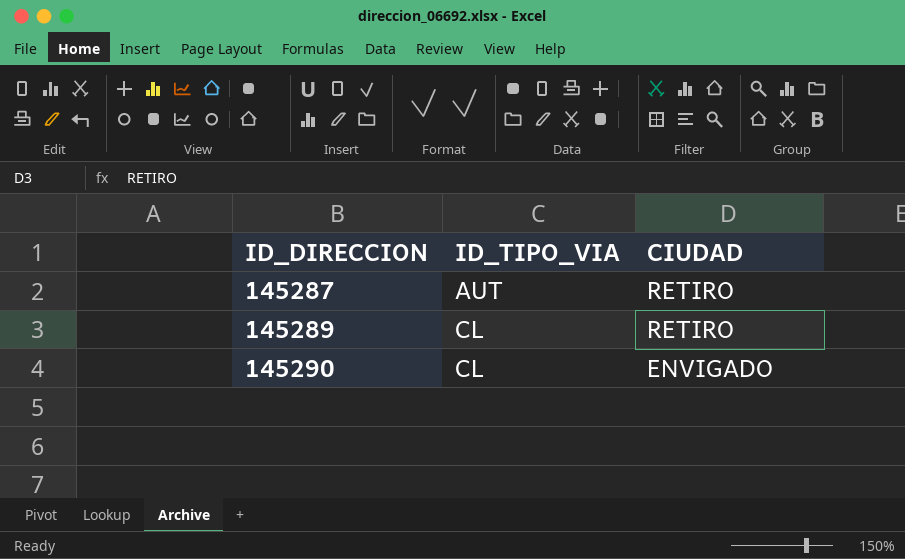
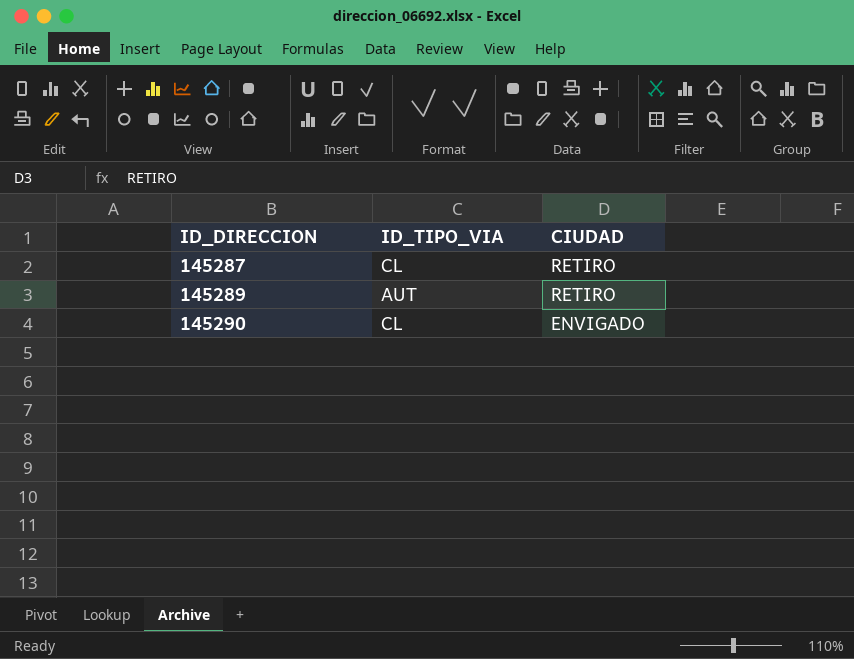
145287 | ID_TIPO_VIA: AUT -> CL
145289 | ID_TIPO_VIA: CL -> AUT

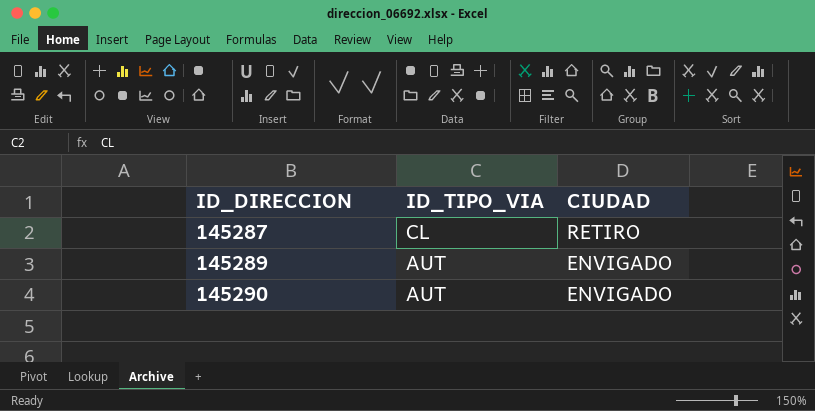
145289 | CIUDAD: RETIRO -> ENVIGADO
145290 | ID_TIPO_VIA: CL -> AUT

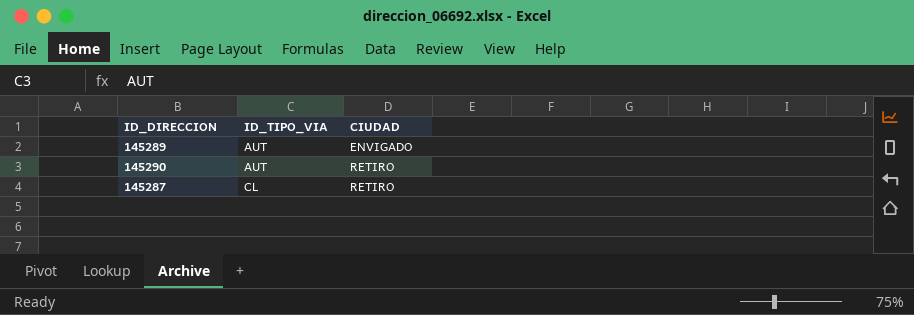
row order: ID_DIRECCION ascending -> ID_TIPO_VIA ascending
145290 | CIUDAD: ENVIGADO -> RETIRO

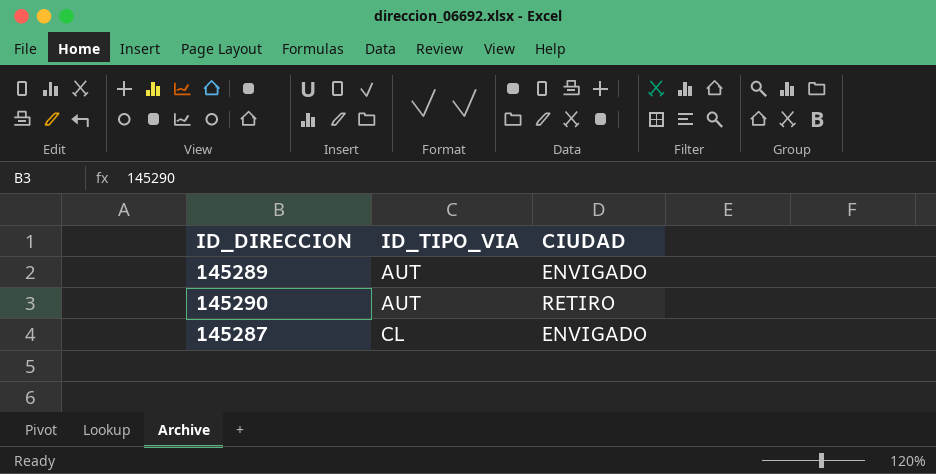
145287 | CIUDAD: RETIRO -> ENVIGADO

